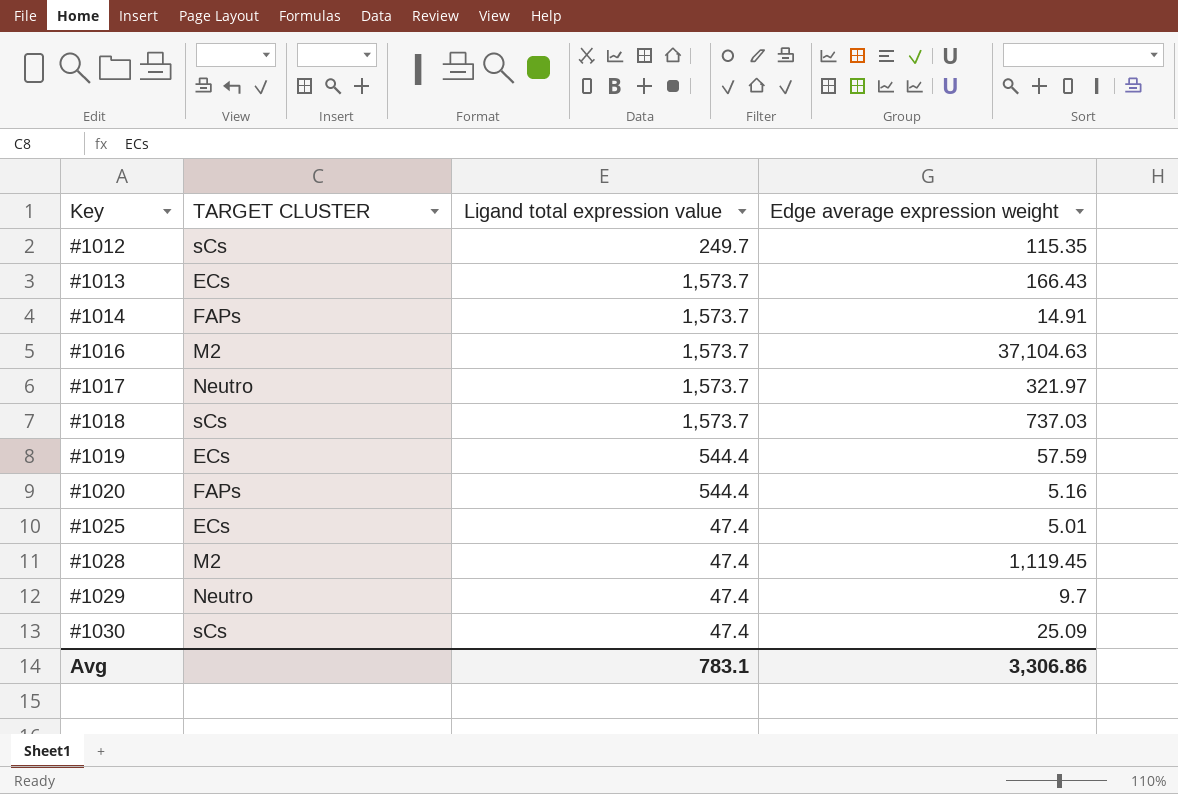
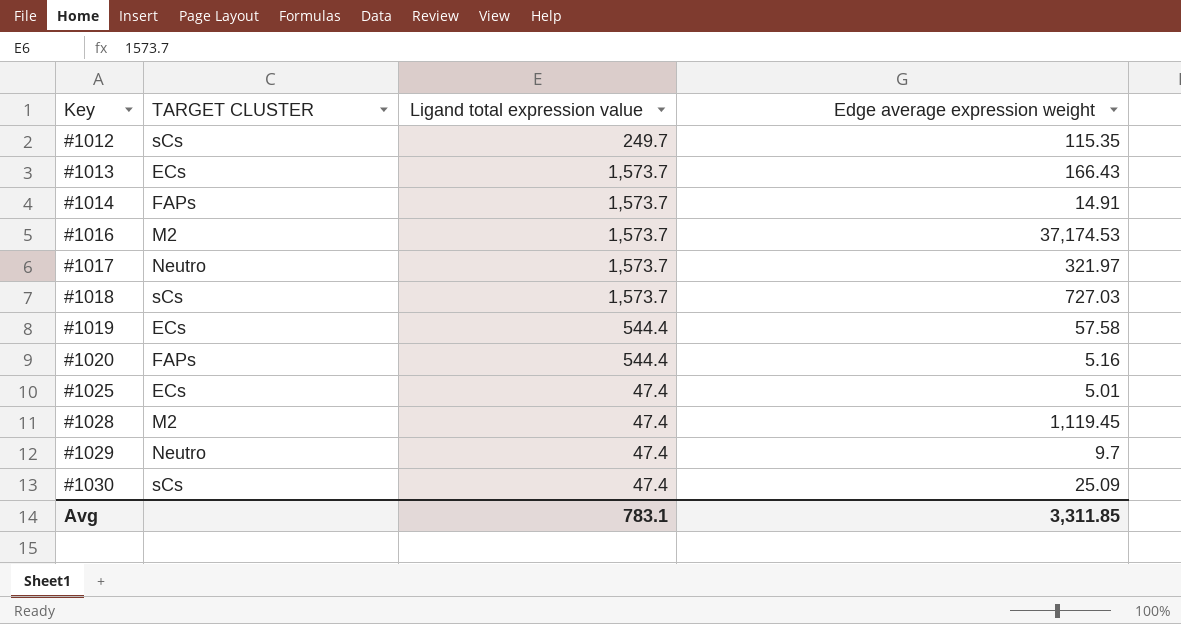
#1016 | Edge average expression weight: 37,104.63 -> 37,174.53
#1018 | Edge average expression weight: 737.03 -> 727.03
#1019 | Edge average expression weight: 57.59 -> 57.58
Avg | Edge average expression weight: 3,306.86 -> 3,311.85

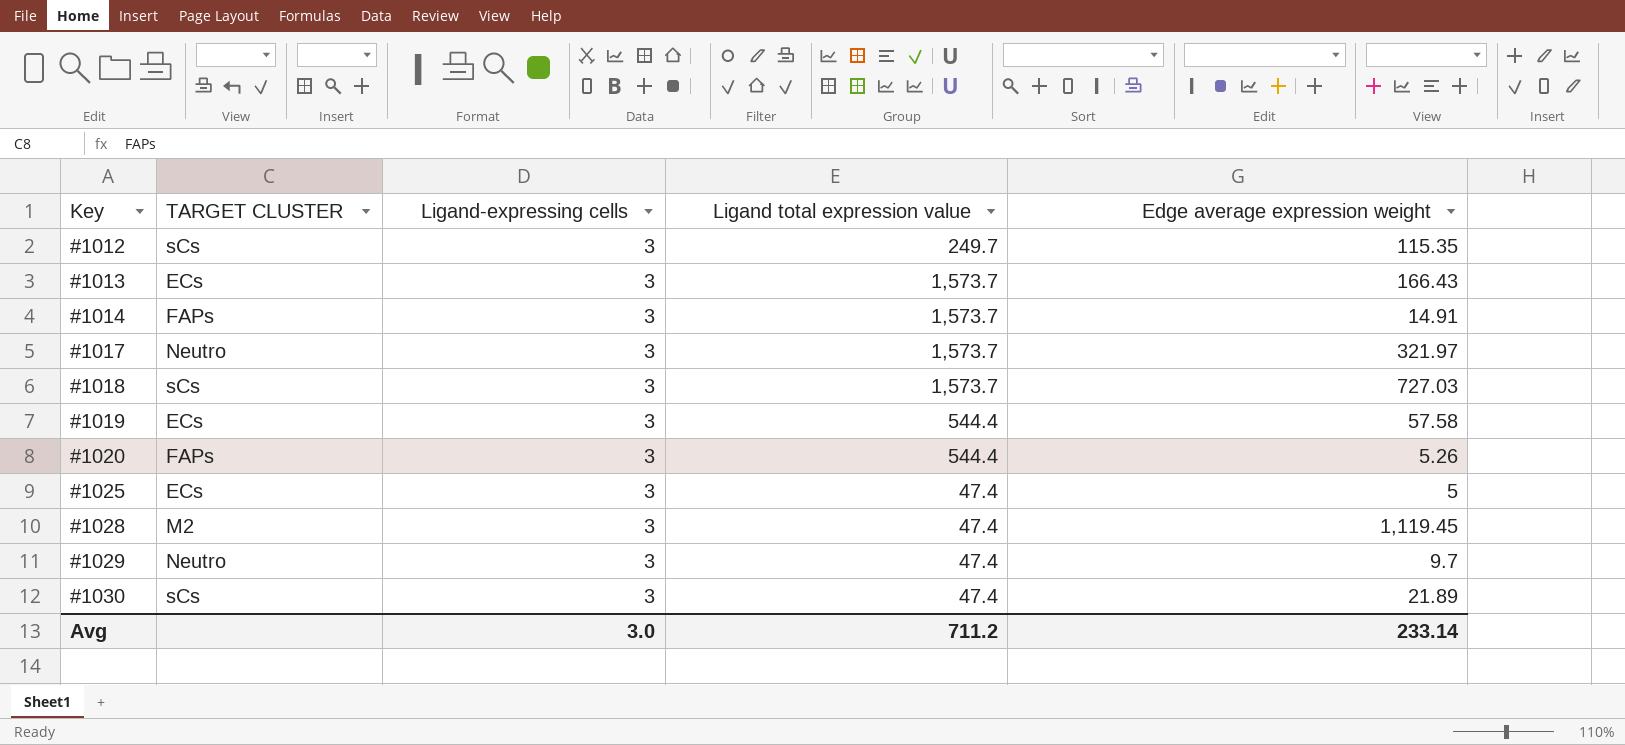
column Ligand-expressing cells | position: none -> 3
row #1016: M2 | 1,573.7 | 37,174.53 -> none
#1020 | Edge average expression weight: 5.16 -> 5.26
#1025 | Edge average expression weight: 5.01 -> 5
#1030 | Edge average expression weight: 25.09 -> 21.89
Avg | Ligand total expression value: 783.1 -> 711.2
Avg | Edge average expression weight: 3,311.85 -> 233.14

